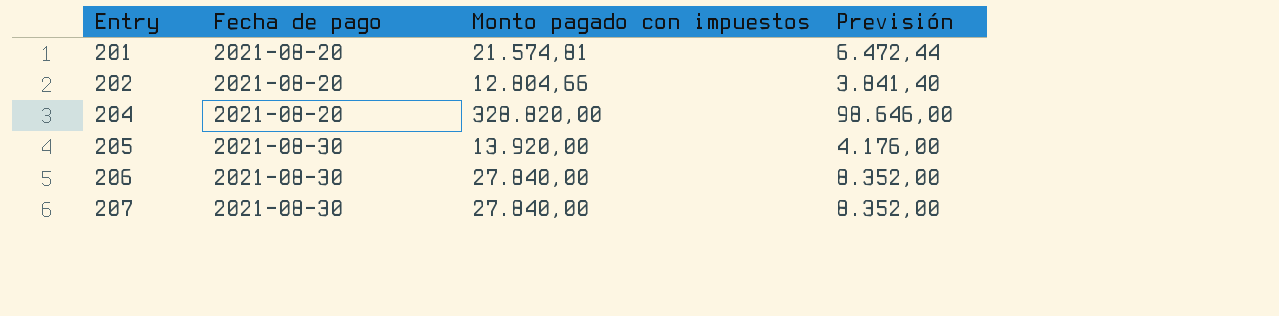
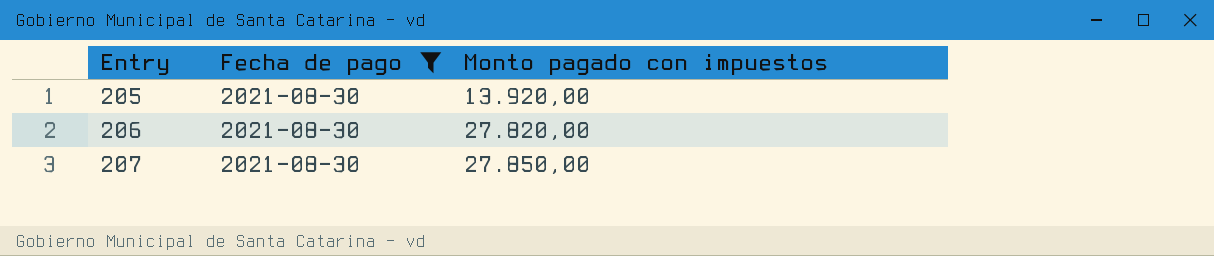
filter: none -> Fecha de pago = 2021-08-30
column Previsión | formula: [Monto pagado con impuestos] * 0,3 -> none
206 | Monto pagado con impuestos: 27.840,00 -> 27.820,00
207 | Monto pagado con impuestos: 27.840,00 -> 27.850,00

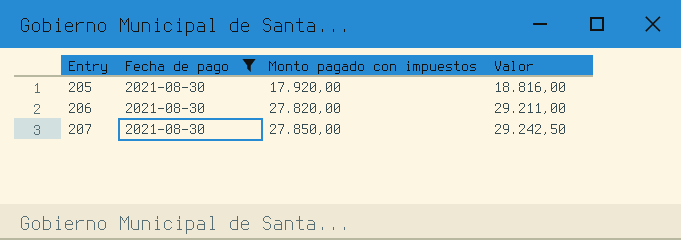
column Valor | formula: none -> [Monto pagado con impuestos] * 1,05
205 | Monto pagado con impuestos: 13.920,00 -> 17.920,00

